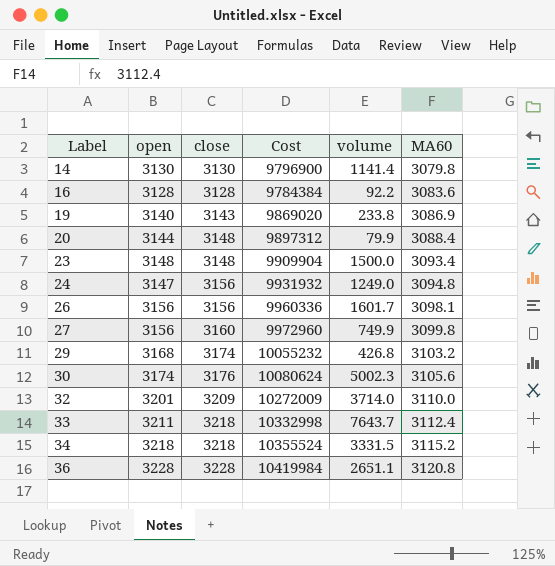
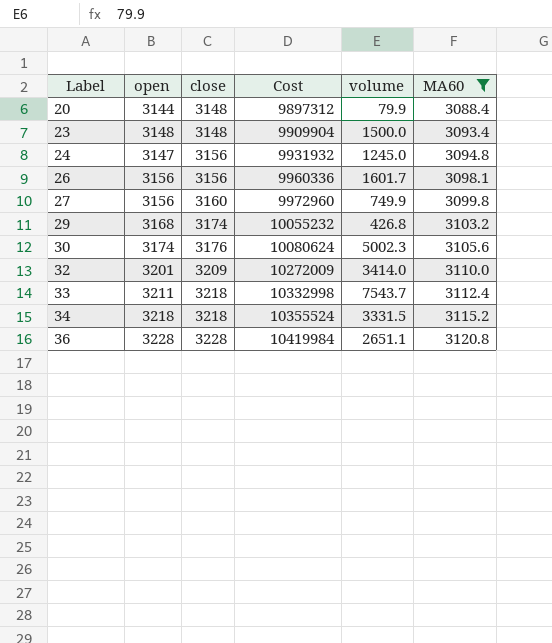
filter: none -> MA60 >= 3088.4
24 | volume: 1249.0 -> 1245.0
32 | volume: 3714.0 -> 3414.0
33 | volume: 7643.7 -> 7543.7

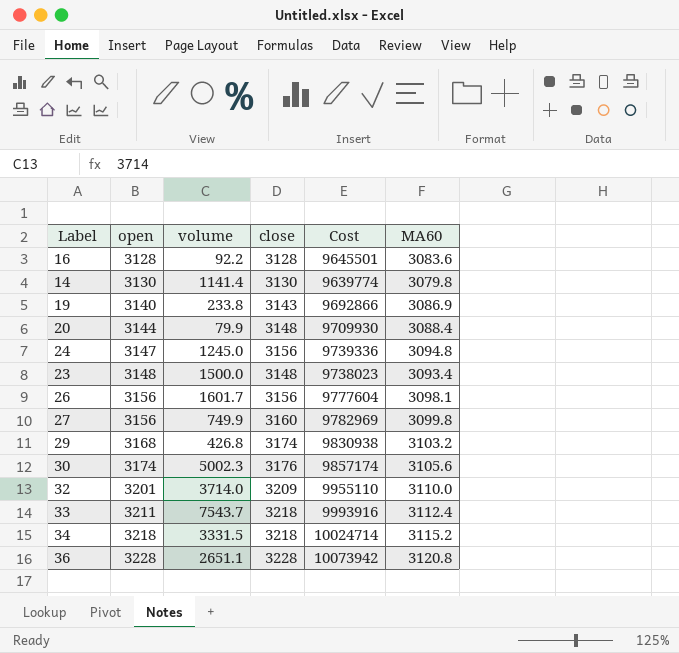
filter: MA60 >= 3088.4 -> none
row order: Label ascending -> open ascending
column volume | position: 5 -> 3
column Cost | formula: [open] * [close] -> [open] * [MA60]
32 | volume: 3414.0 -> 3714.0

